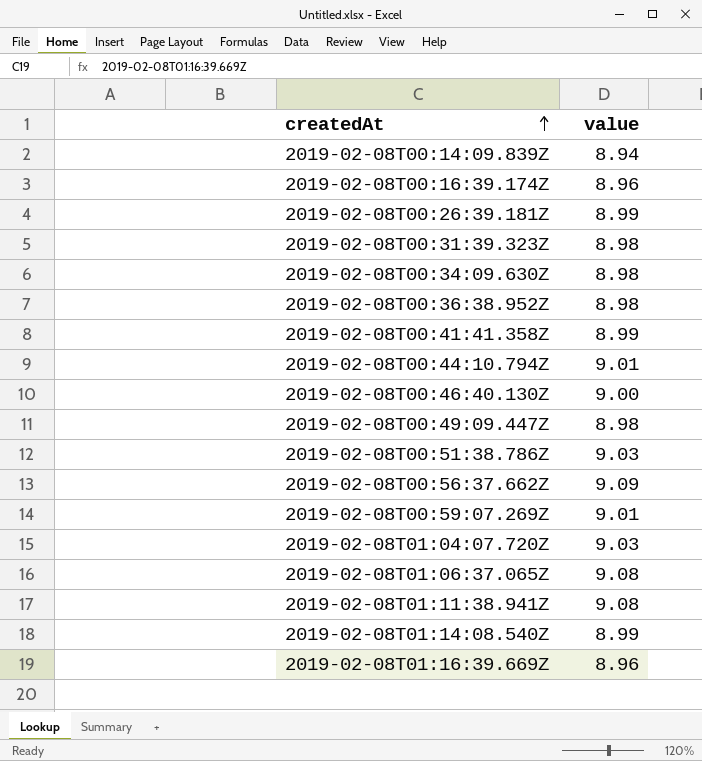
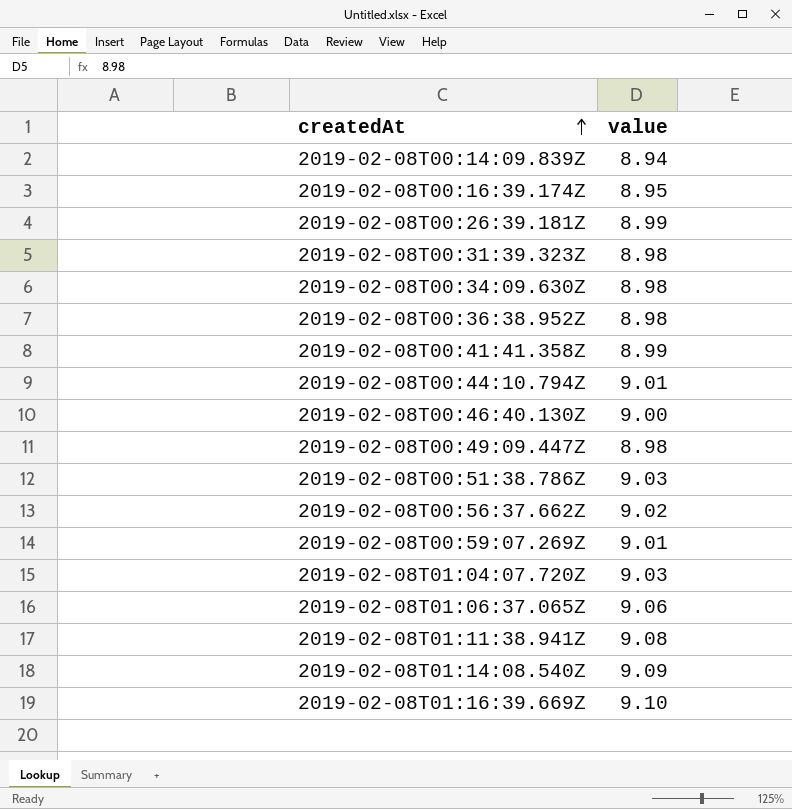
2019-02-08T00:16:39.174Z | value: 8.96 -> 8.95
2019-02-08T00:56:37.662Z | value: 9.09 -> 9.02
2019-02-08T01:06:37.065Z | value: 9.08 -> 9.06
2019-02-08T01:14:08.540Z | value: 8.99 -> 9.09
2019-02-08T01:16:39.669Z | value: 8.96 -> 9.10

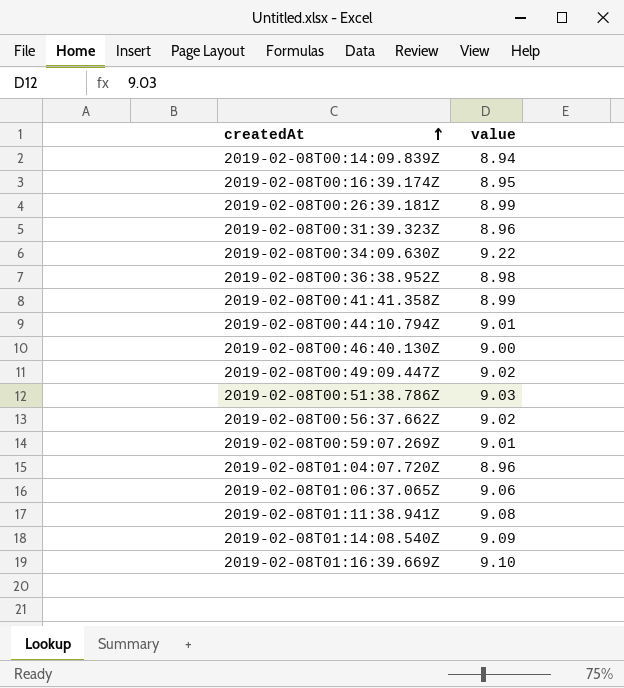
2019-02-08T00:31:39.323Z | value: 8.98 -> 8.96
2019-02-08T00:34:09.630Z | value: 8.98 -> 9.22
2019-02-08T00:49:09.447Z | value: 8.98 -> 9.02
2019-02-08T01:04:07.720Z | value: 9.03 -> 8.96

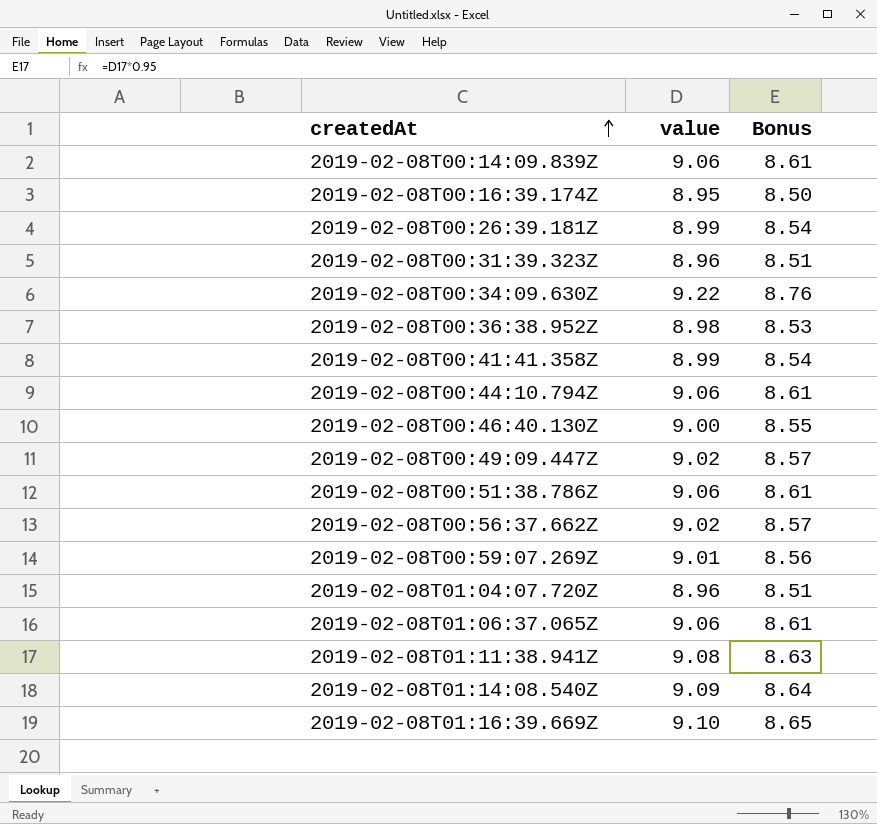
column Bonus | formula: none -> [value] * 0.95
2019-02-08T00:14:09.839Z | value: 8.94 -> 9.06
2019-02-08T00:44:10.794Z | value: 9.01 -> 9.06
2019-02-08T00:51:38.786Z | value: 9.03 -> 9.06

